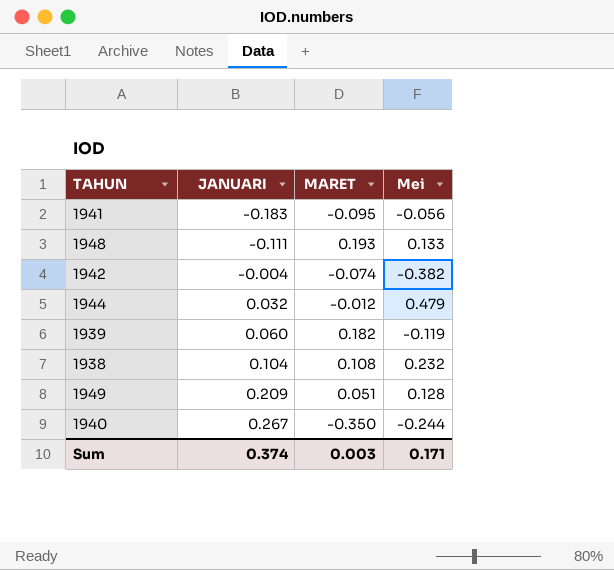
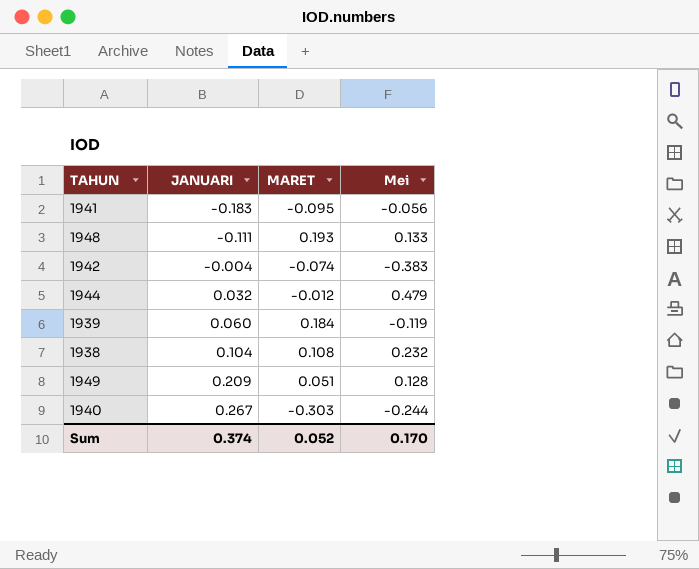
1942 | Mei: -0.382 -> -0.383
1939 | MARET: 0.182 -> 0.184
1940 | MARET: -0.350 -> -0.303
Sum | MARET: 0.003 -> 0.052
Sum | Mei: 0.171 -> 0.170

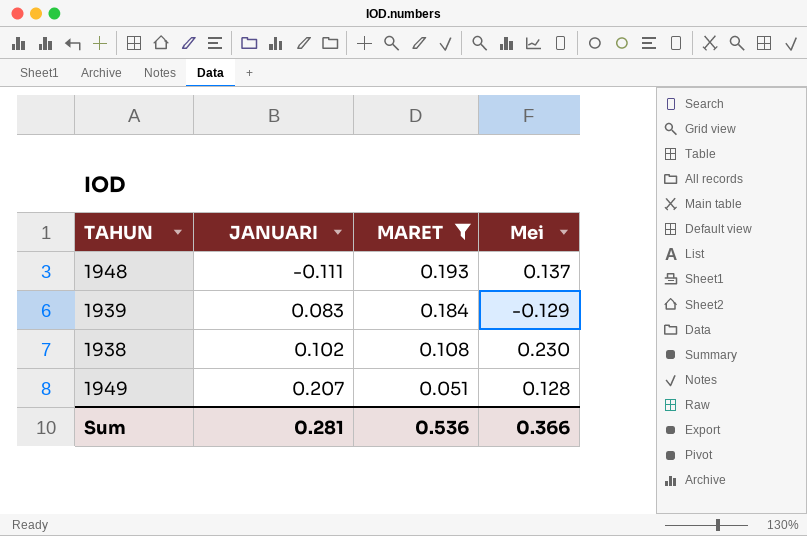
filter: none -> MARET >= 0.051
1948 | Mei: 0.133 -> 0.137
1939 | JANUARI: 0.060 -> 0.083
1939 | Mei: -0.119 -> -0.129
1938 | JANUARI: 0.104 -> 0.102
1938 | Mei: 0.232 -> 0.230
1949 | JANUARI: 0.209 -> 0.207
Sum | JANUARI: 0.374 -> 0.281
Sum | MARET: 0.052 -> 0.536
Sum | Mei: 0.170 -> 0.366

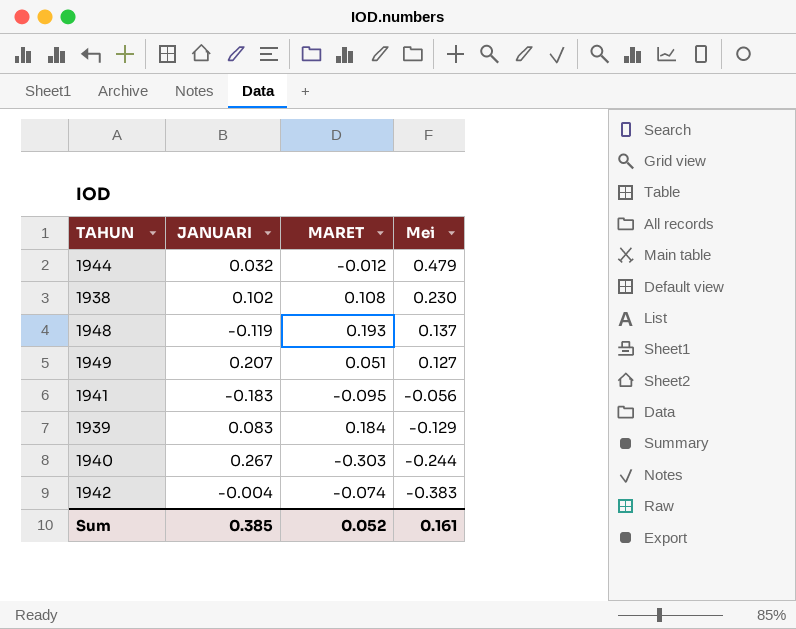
filter: MARET >= 0.051 -> none
row order: JANUARI ascending -> Mei descending
1948 | JANUARI: -0.111 -> -0.119
1949 | Mei: 0.128 -> 0.127
Sum | JANUARI: 0.281 -> 0.385
Sum | MARET: 0.536 -> 0.052
Sum | Mei: 0.366 -> 0.161

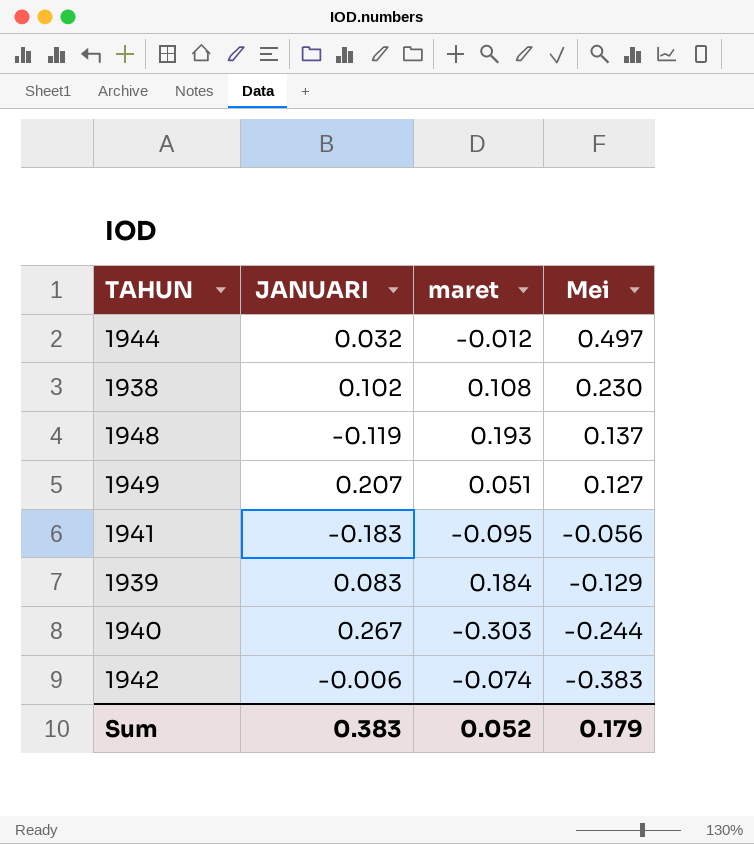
column name: MARET -> maret
1944 | Mei: 0.479 -> 0.497
1942 | JANUARI: -0.004 -> -0.006
Sum | JANUARI: 0.385 -> 0.383
Sum | Mei: 0.161 -> 0.179

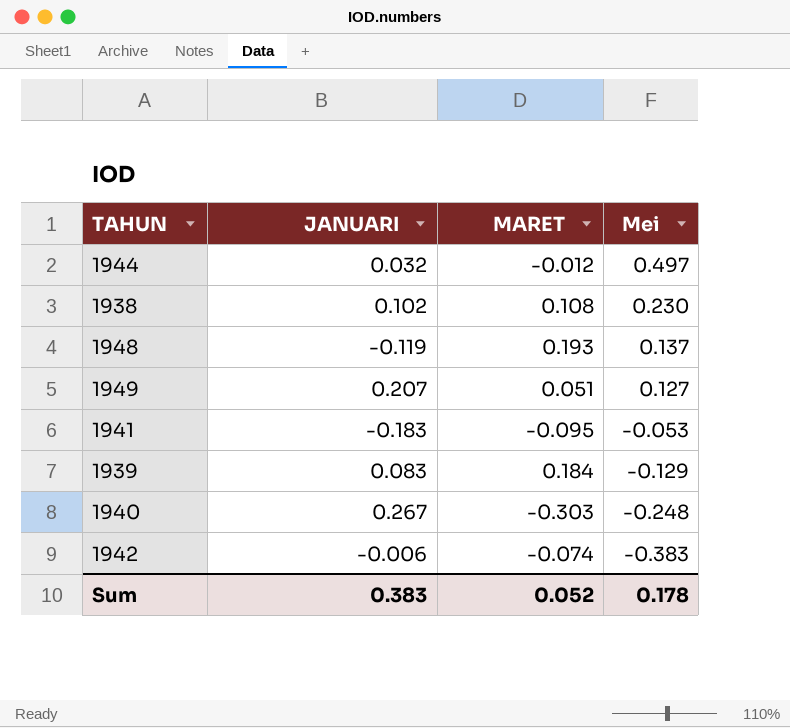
column name: maret -> MARET
1941 | Mei: -0.056 -> -0.053
1940 | Mei: -0.244 -> -0.248
Sum | Mei: 0.179 -> 0.178

